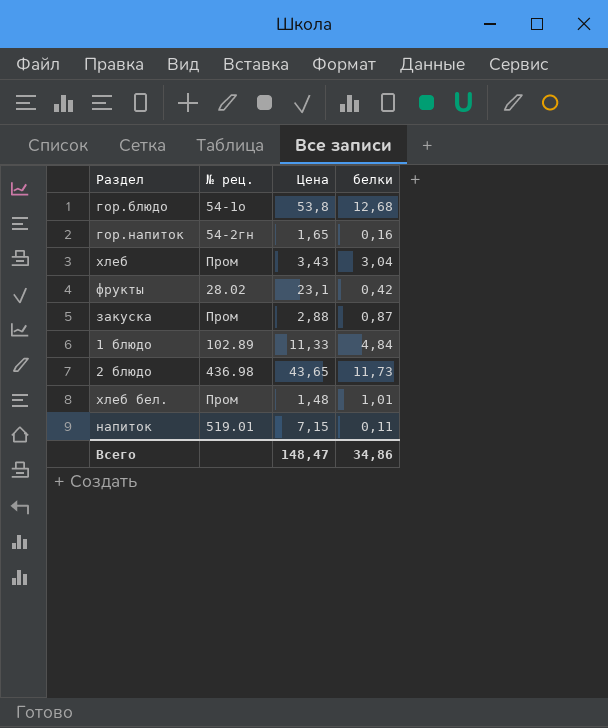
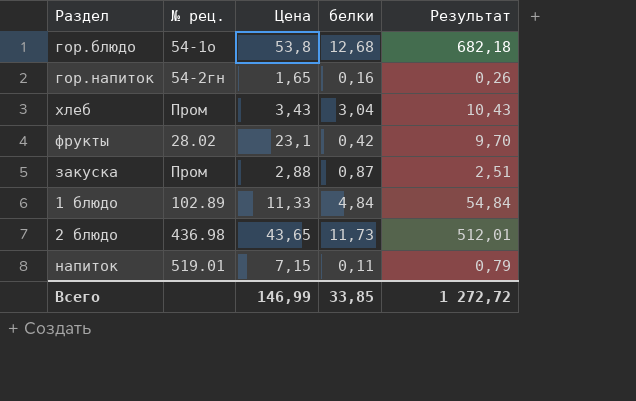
column Результат | formula: none -> [Цена] * [белки]
row хлеб бел.: Пром | 1,48 | 1,01 -> none
Всего | Цена: 148,47 -> 146,99
Всего | белки: 34,86 -> 33,85

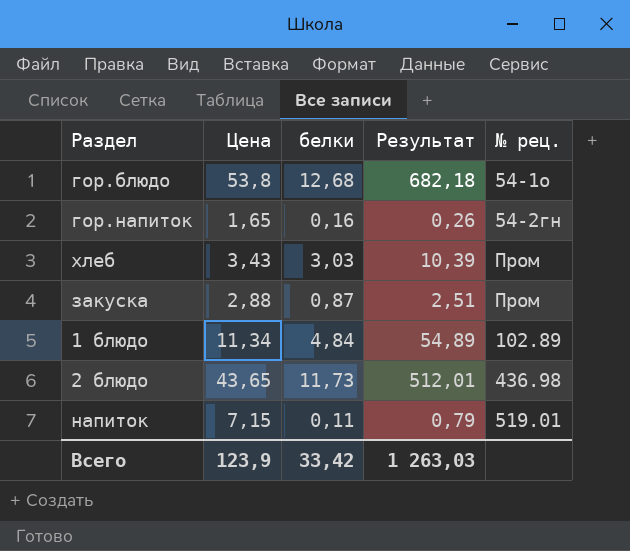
column № рец. | position: 2 -> 5
row фрукты: 28.02 | 23,1 | 0,42 | 9,70 -> none
хлеб | белки: 3,04 -> 3,03
хлеб | Результат: 10,43 -> 10,39
1 блюдо | Цена: 11,33 -> 11,34
1 блюдо | Результат: 54,84 -> 54,89
Всего | Цена: 146,99 -> 123,9
Всего | белки: 33,85 -> 33,42
Всего | Результат: 1 272,72 -> 1 263,03

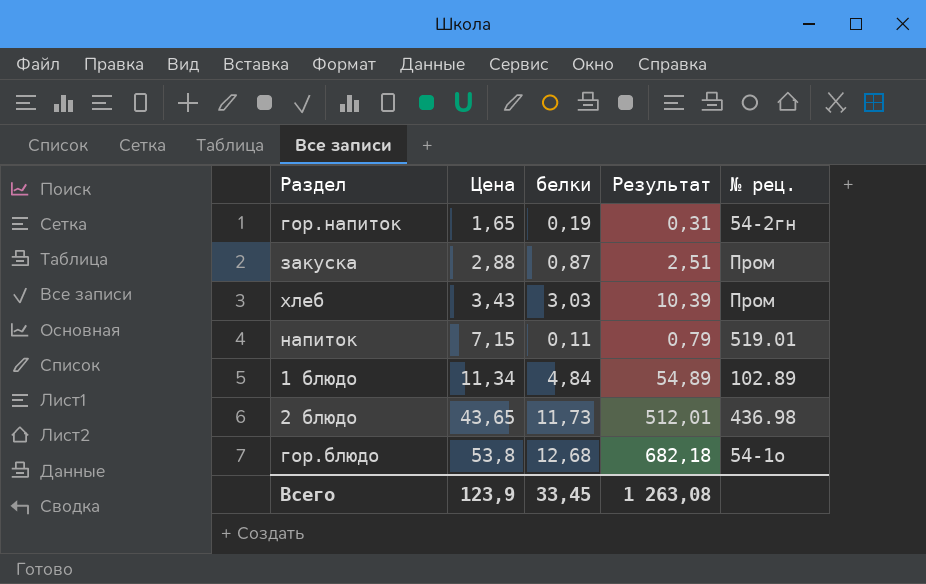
row order: none -> Цена ascending
гор.напиток | белки: 0,16 -> 0,19
гор.напиток | Результат: 0,26 -> 0,31
Всего | белки: 33,42 -> 33,45
Всего | Результат: 1 263,03 -> 1 263,08

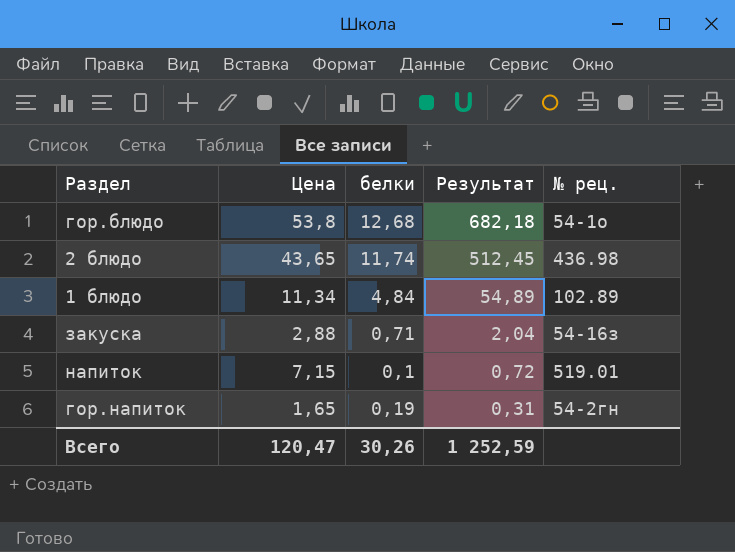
row order: Цена ascending -> Результат descending
row хлеб: 3,43 | 3,03 | 10,39 | Пром -> none
2 блюдо | белки: 11,73 -> 11,74
2 блюдо | Результат: 512,01 -> 512,45
закуска | белки: 0,87 -> 0,71
закуска | Результат: 2,51 -> 2,04
закуска | № рец.: Пром -> 54-16з
напиток | белки: 0,11 -> 0,1
напиток | Результат: 0,79 -> 0,72
Всего | Цена: 123,9 -> 120,47
Всего | белки: 33,45 -> 30,26
Всего | Результат: 1 263,08 -> 1 252,59

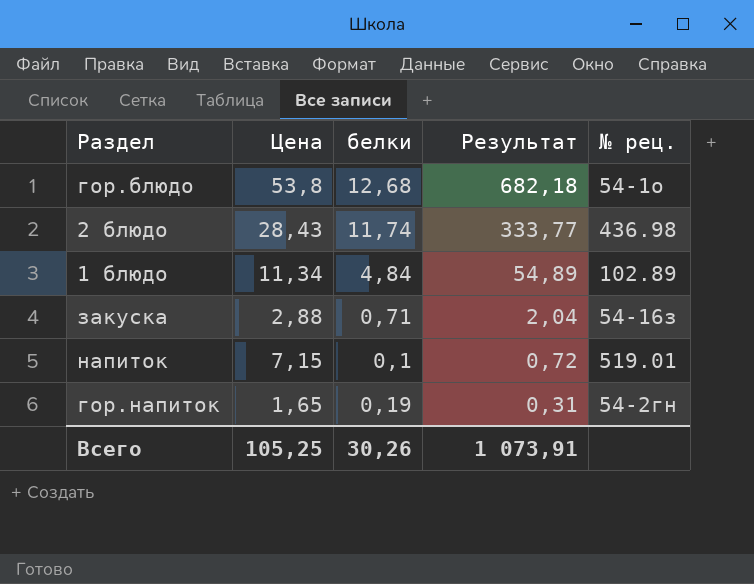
2 блюдо | Цена: 43,65 -> 28,43
2 блюдо | Результат: 512,45 -> 333,77
Всего | Цена: 120,47 -> 105,25
Всего | Результат: 1 252,59 -> 1 073,91

